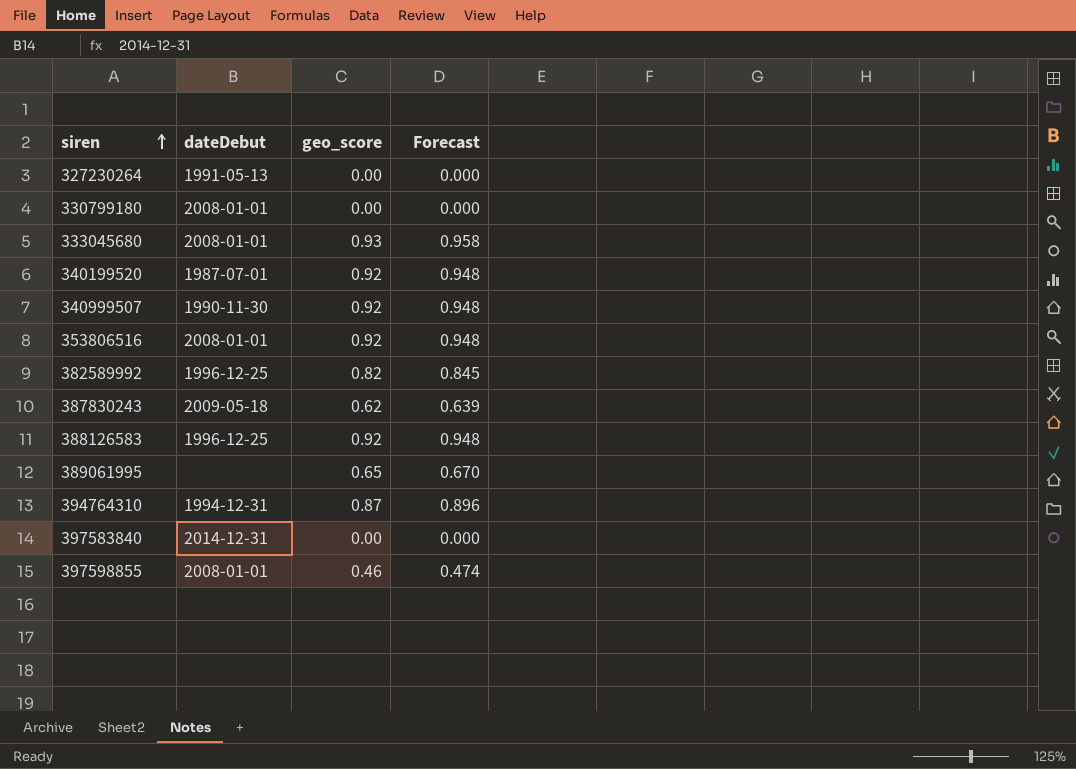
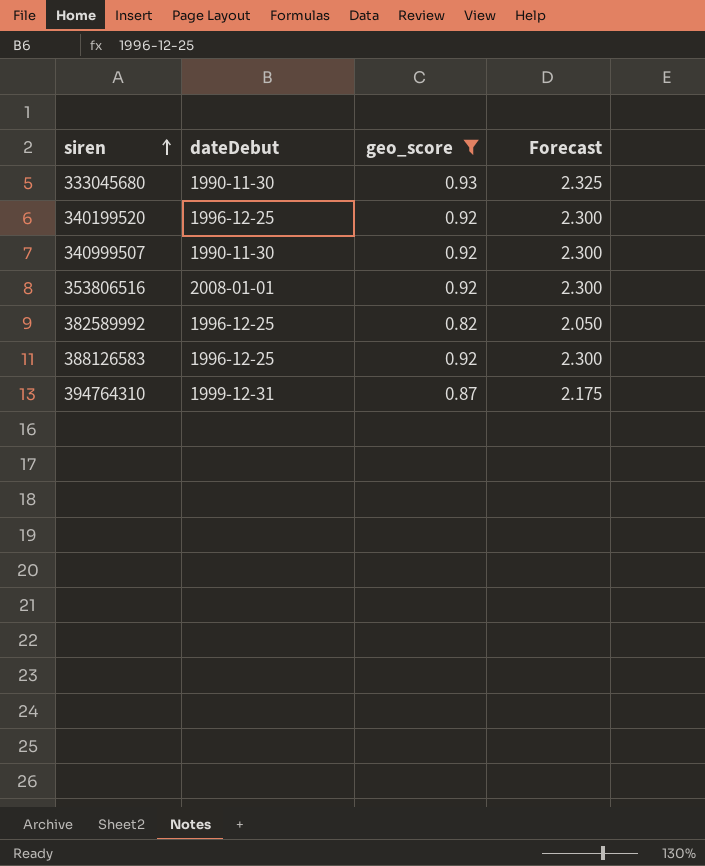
filter: none -> geo_score >= 0.82
column Forecast | formula: [geo_score] * 1.03 -> [geo_score] * 2.5
333045680 | dateDebut: 2008-01-01 -> 1990-11-30
340199520 | dateDebut: 1987-07-01 -> 1996-12-25
394764310 | dateDebut: 1994-12-31 -> 1999-12-31

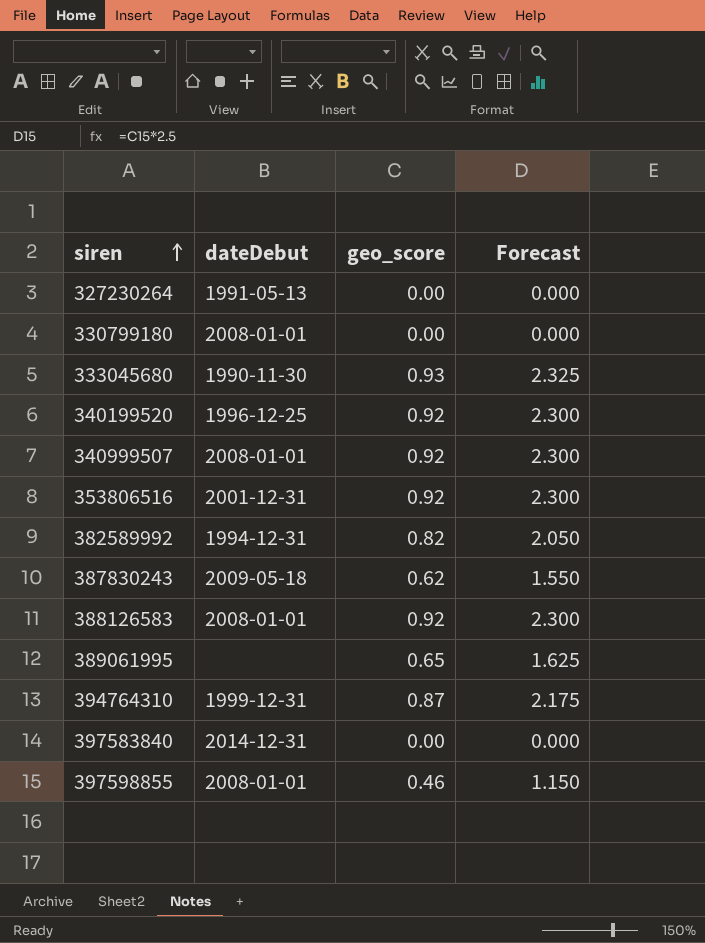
filter: geo_score >= 0.82 -> none
340999507 | dateDebut: 1990-11-30 -> 2008-01-01
353806516 | dateDebut: 2008-01-01 -> 2001-12-31
382589992 | dateDebut: 1996-12-25 -> 1994-12-31
388126583 | dateDebut: 1996-12-25 -> 2008-01-01

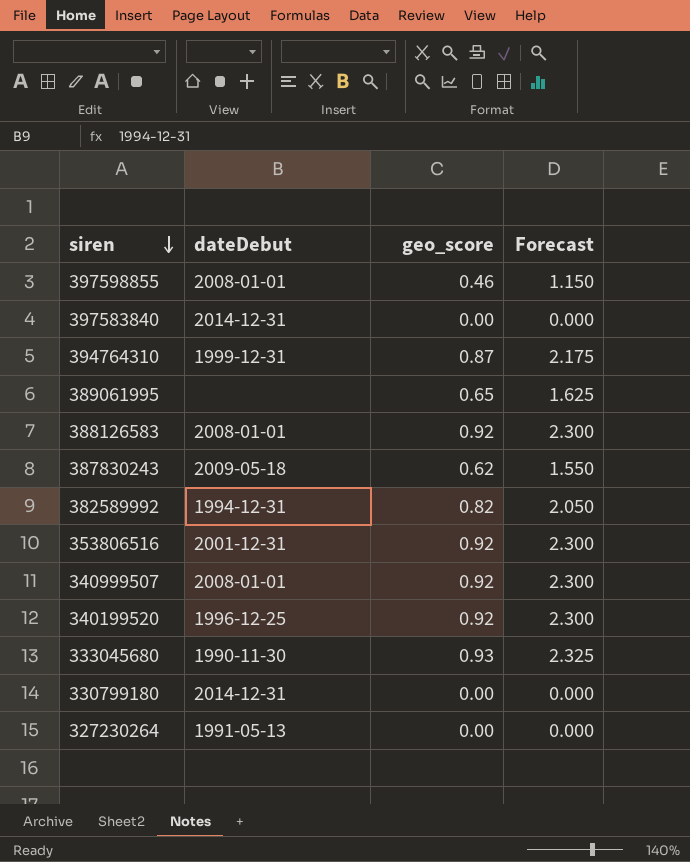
row order: siren ascending -> siren descending
330799180 | dateDebut: 2008-01-01 -> 2014-12-31

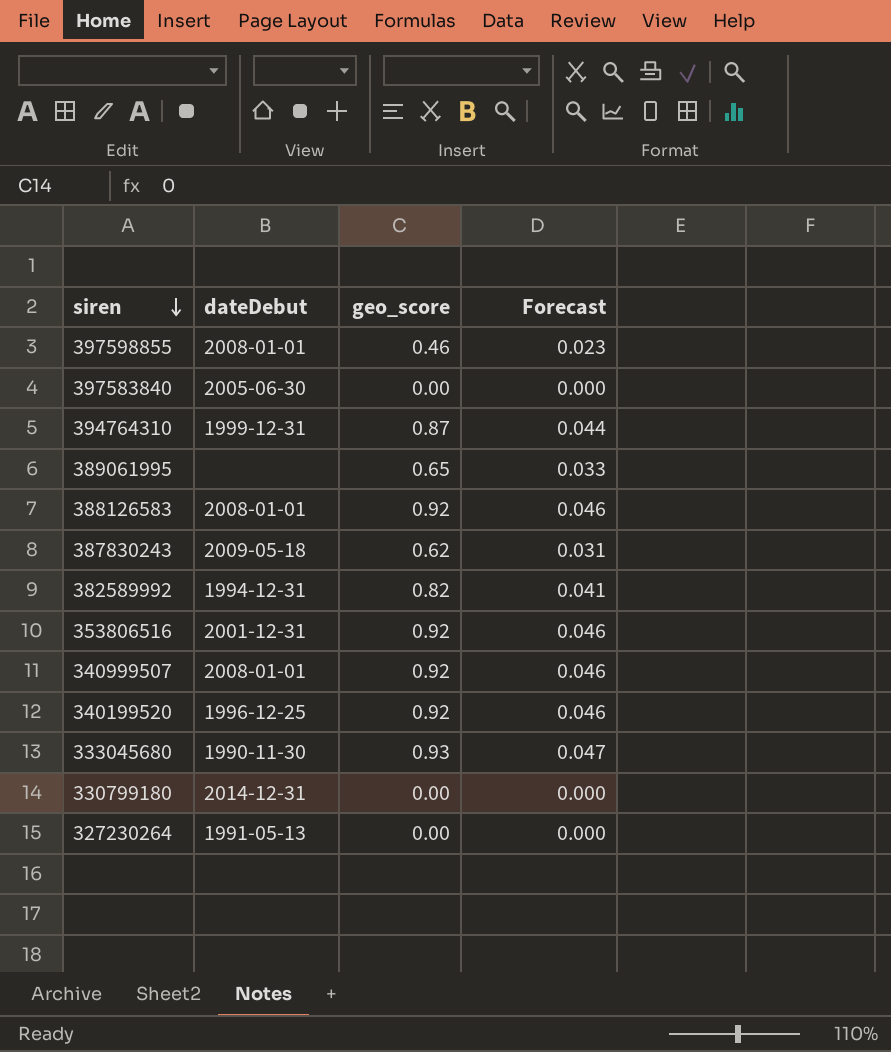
column Forecast | formula: [geo_score] * 2.5 -> [geo_score] * 0.05
397583840 | dateDebut: 2014-12-31 -> 2005-06-30

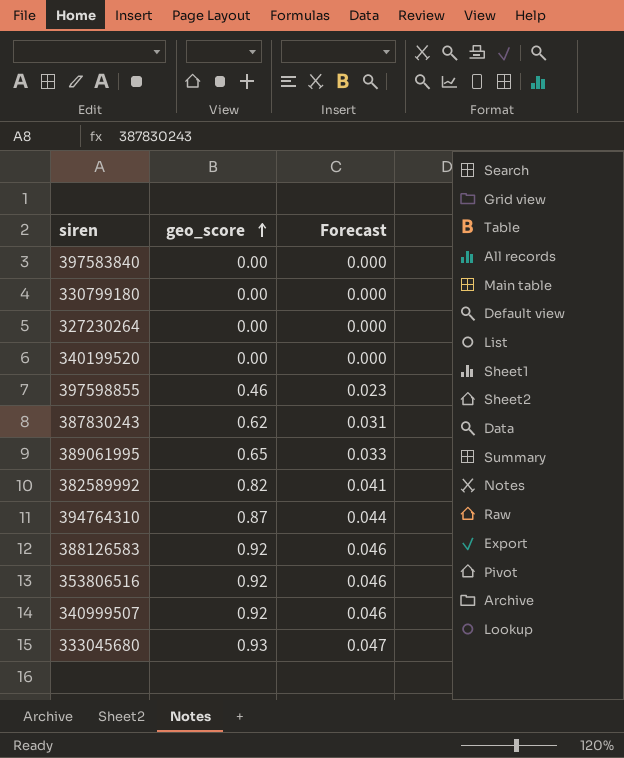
row order: siren descending -> geo_score ascending
column dateDebut | position: 2 -> none
340199520 | geo_score: 0.92 -> 0.00
340199520 | Forecast: 0.046 -> 0.000

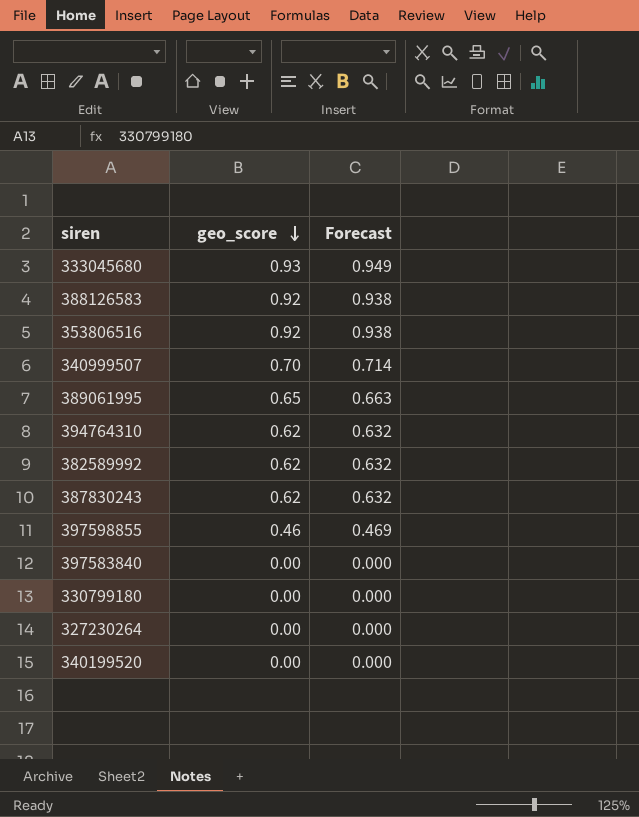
row order: geo_score ascending -> geo_score descending
column Forecast | formula: [geo_score] * 0.05 -> [geo_score] * 1.02
340999507 | geo_score: 0.92 -> 0.70
394764310 | geo_score: 0.87 -> 0.62
382589992 | geo_score: 0.82 -> 0.62

